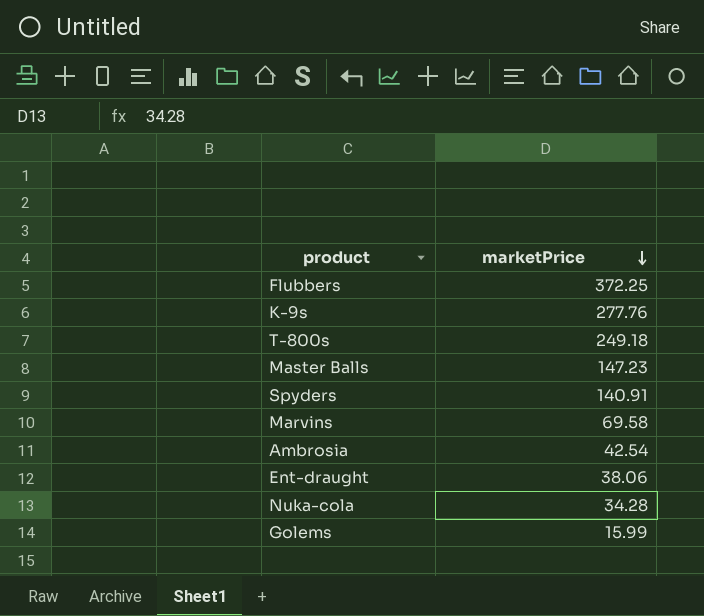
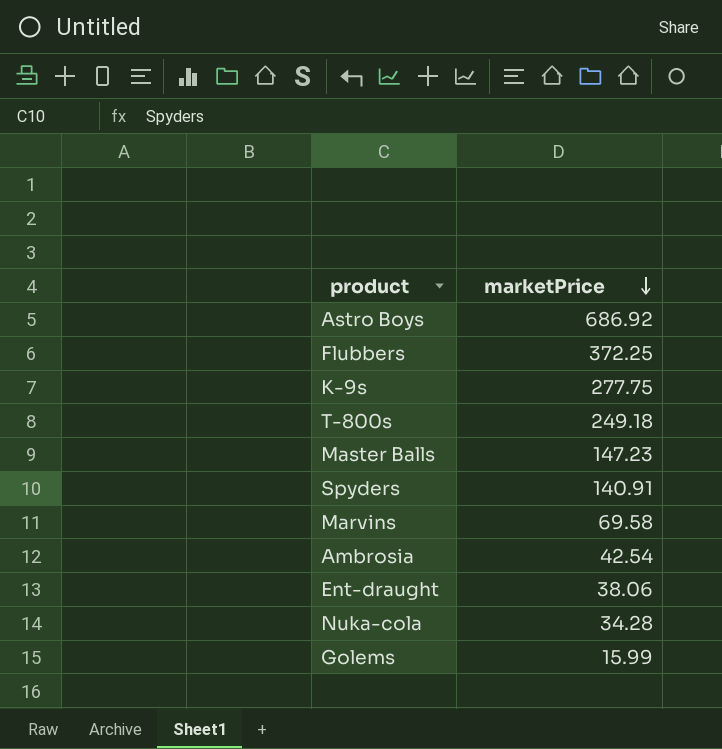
row Astro Boys: none -> 686.92
K-9s | marketPrice: 277.76 -> 277.75

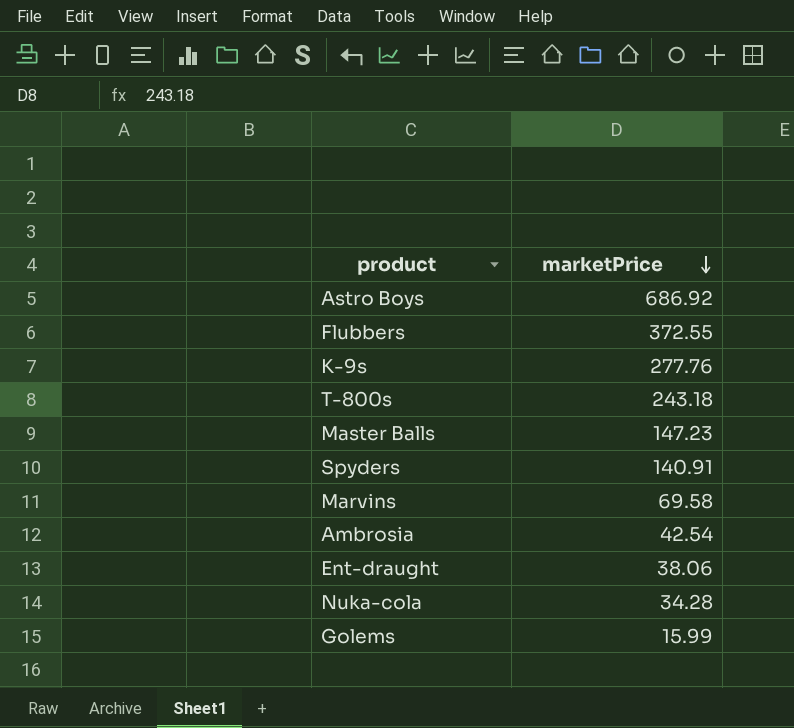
Flubbers | marketPrice: 372.25 -> 372.55
K-9s | marketPrice: 277.75 -> 277.76
T-800s | marketPrice: 249.18 -> 243.18

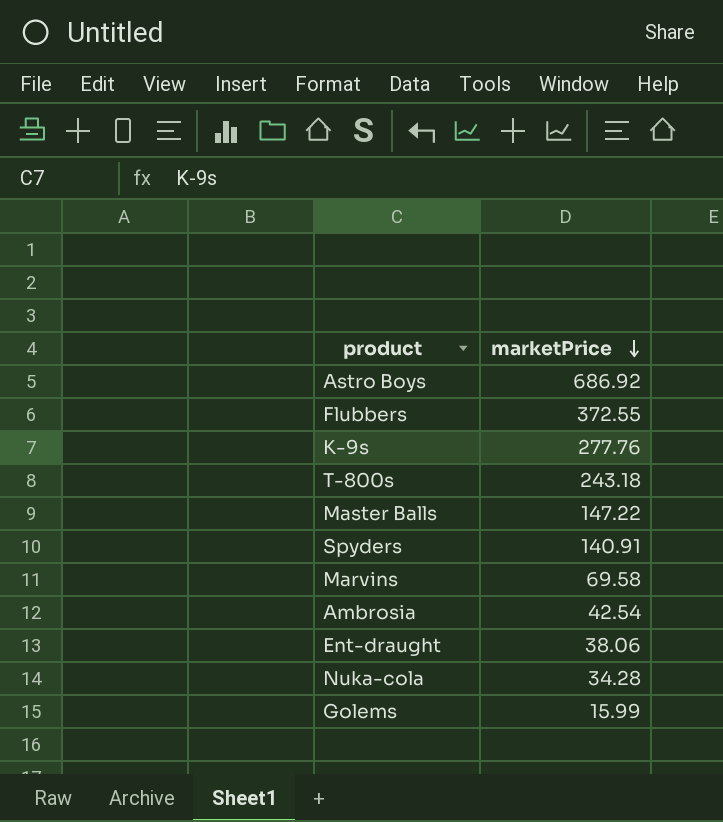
Master Balls | marketPrice: 147.23 -> 147.22

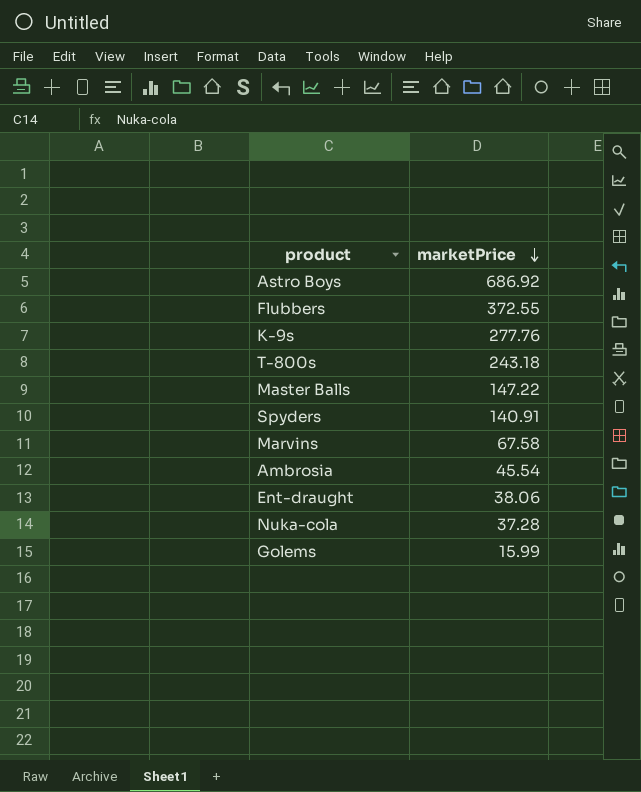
Marvins | marketPrice: 69.58 -> 67.58
Ambrosia | marketPrice: 42.54 -> 45.54
Nuka-cola | marketPrice: 34.28 -> 37.28

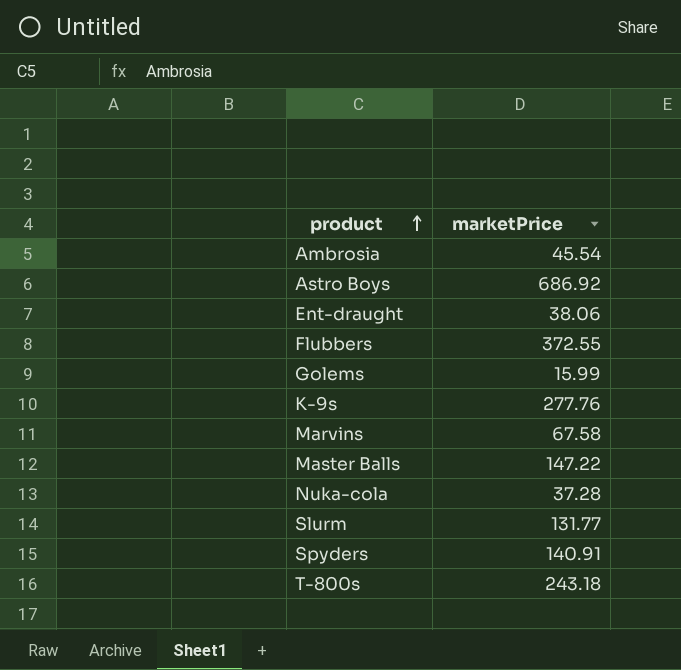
row order: marketPrice descending -> product ascending
row Slurm: none -> 131.77

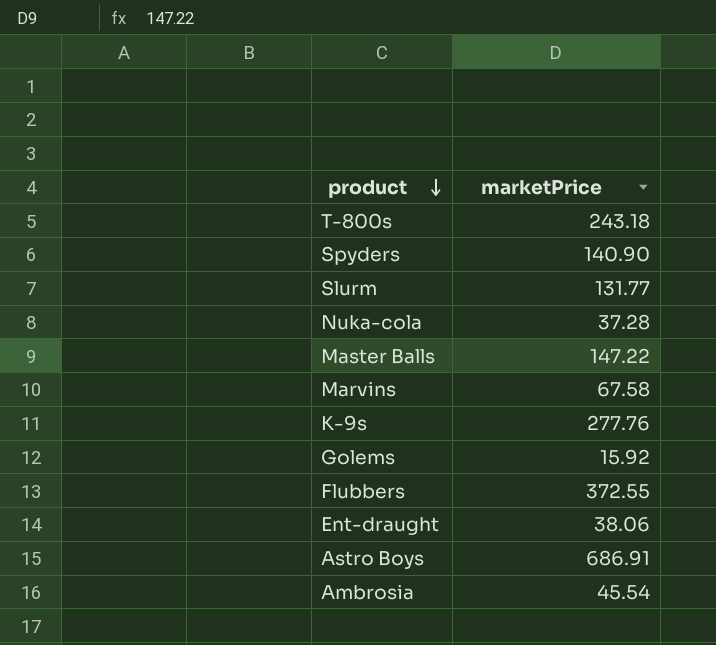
row order: product ascending -> product descending
Spyders | marketPrice: 140.91 -> 140.90
Golems | marketPrice: 15.99 -> 15.92
Astro Boys | marketPrice: 686.92 -> 686.91

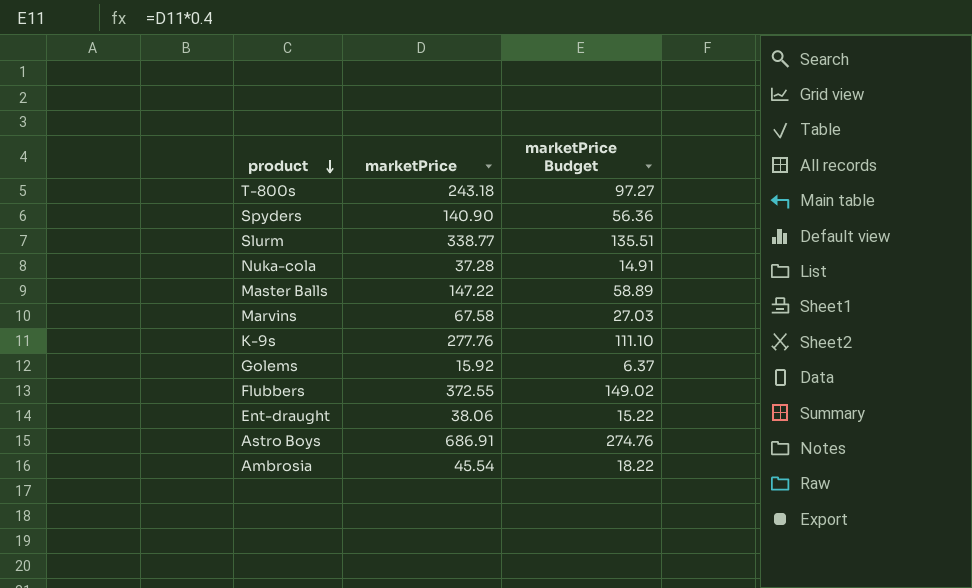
column marketPrice Budget | formula: none -> [marketPrice] * 0.4
Slurm | marketPrice: 131.77 -> 338.77

